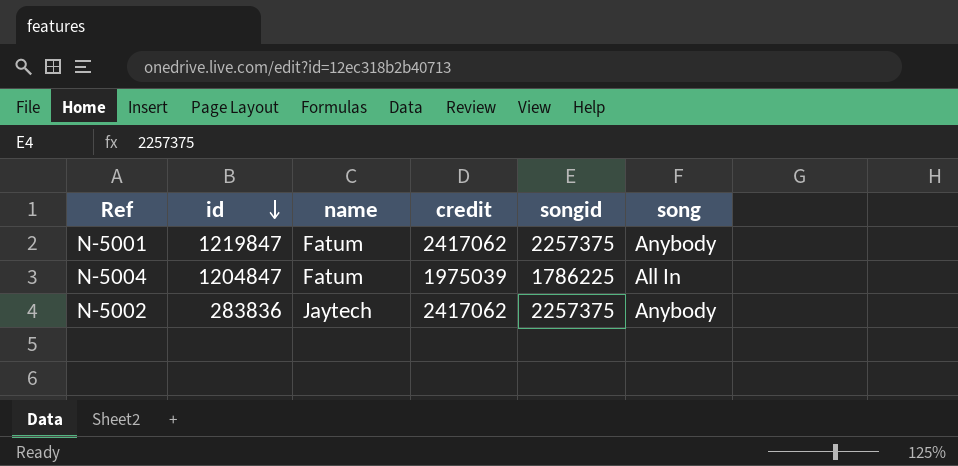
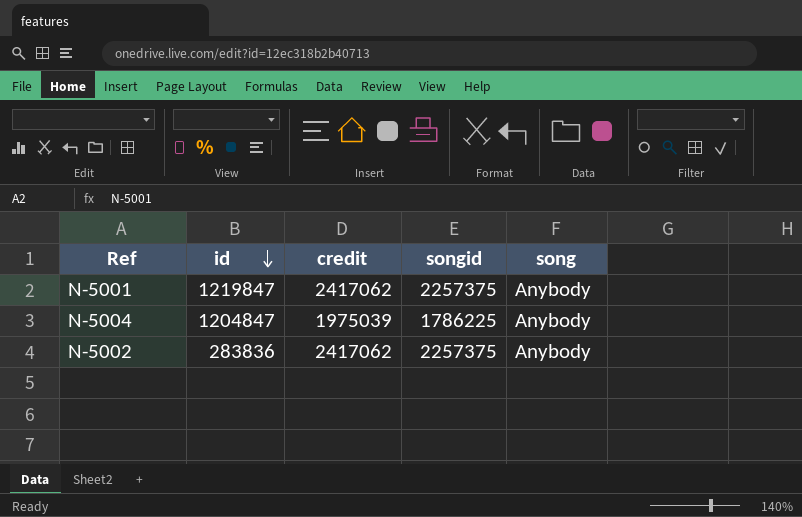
column name | position: 3 -> none
N-5004 | song: All In -> Anybody

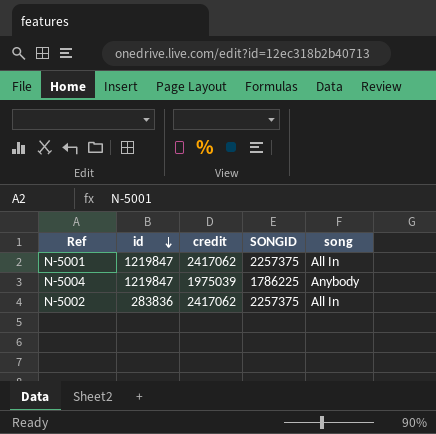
column name: songid -> SONGID
N-5001 | song: Anybody -> All In
N-5004 | id: 1204847 -> 1219847
N-5002 | song: Anybody -> All In

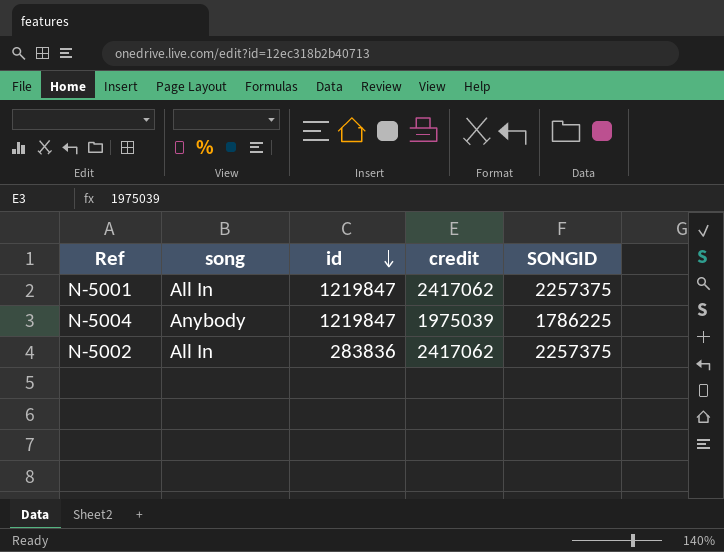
column song | position: 5 -> 2

